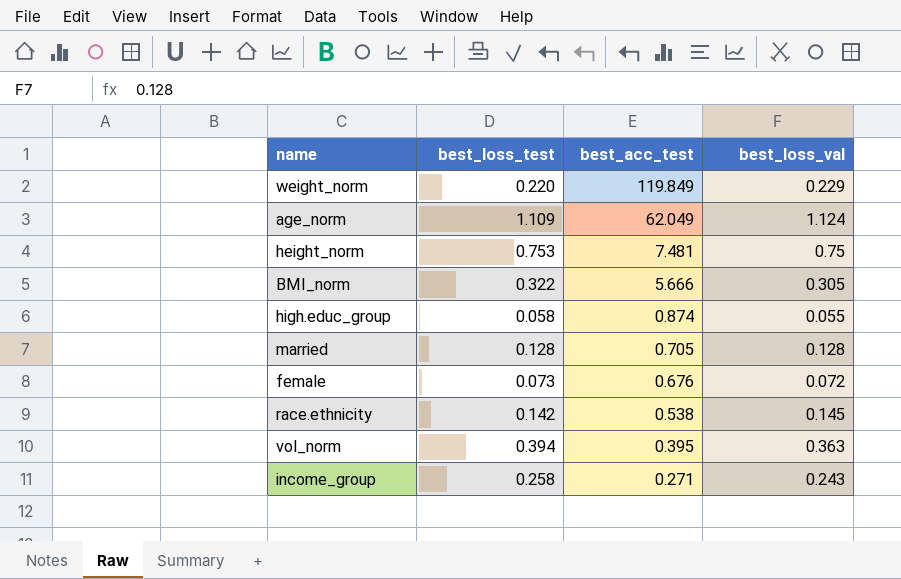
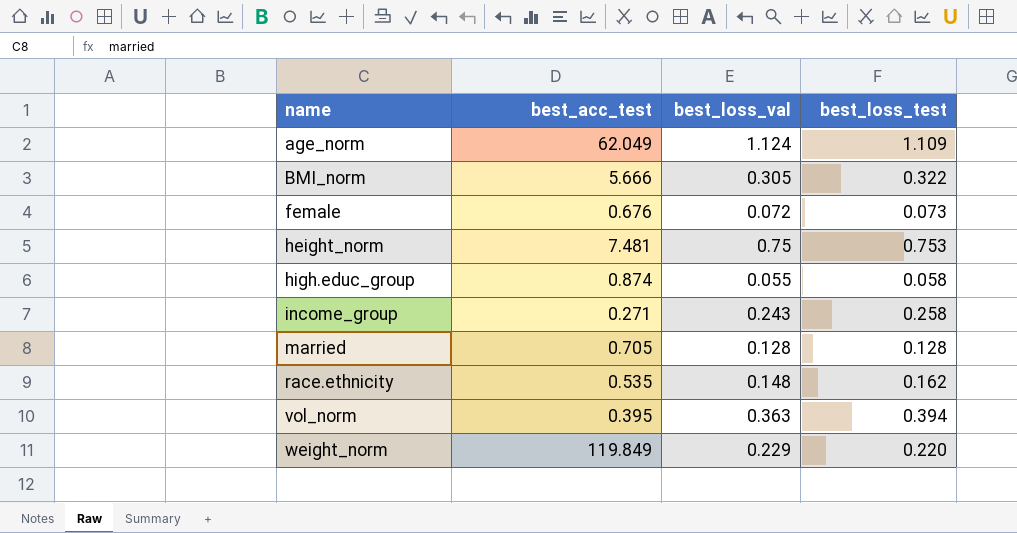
row order: best_acc_test descending -> name ascending
column best_loss_test | position: 2 -> 4
race.ethnicity | best_acc_test: 0.538 -> 0.535
race.ethnicity | best_loss_val: 0.145 -> 0.148
race.ethnicity | best_loss_test: 0.142 -> 0.162

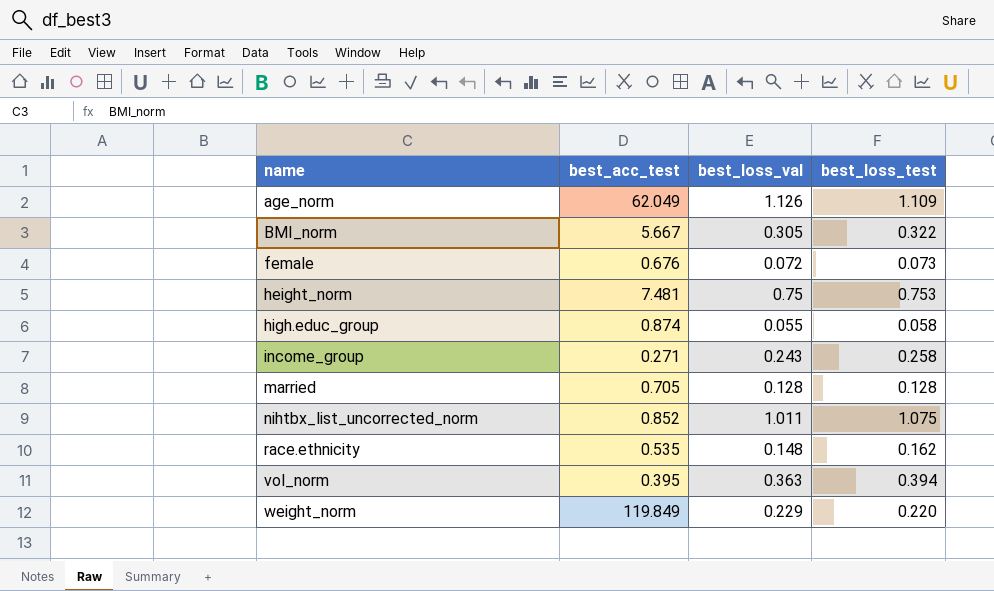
age_norm | best_loss_val: 1.124 -> 1.126
BMI_norm | best_acc_test: 5.666 -> 5.667
row nihtbx_list_uncorrected_norm: none -> 0.852 | 1.011 | 1.075

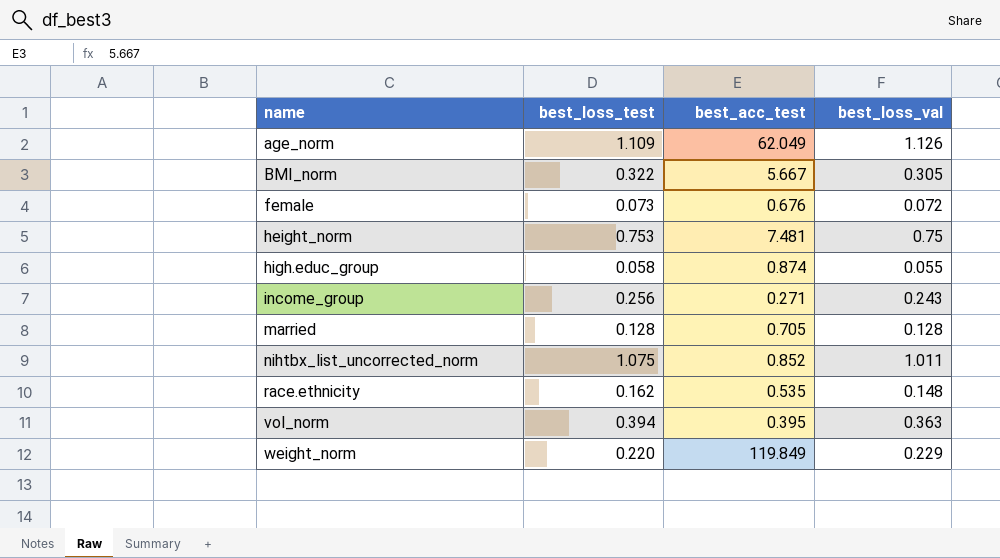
column best_loss_test | position: 4 -> 2
income_group | best_loss_test: 0.258 -> 0.256

